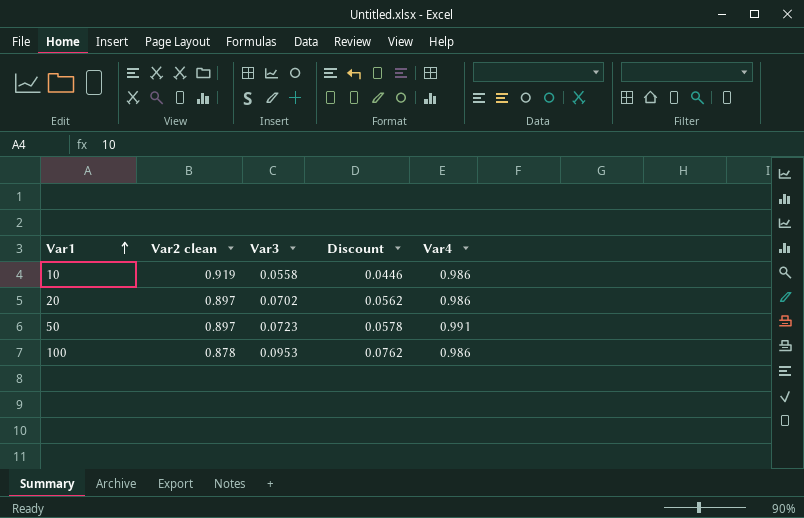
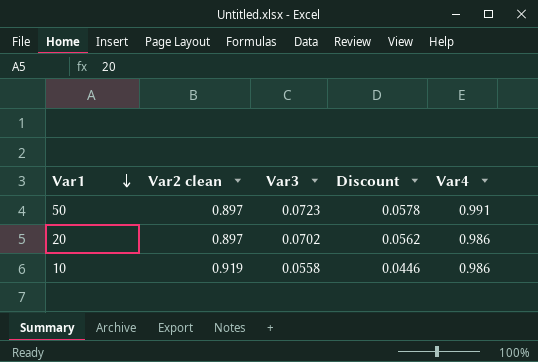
row order: Var1 ascending -> Var1 descending
row 100: 0.878 | 0.0953 | 0.0762 | 0.986 -> none

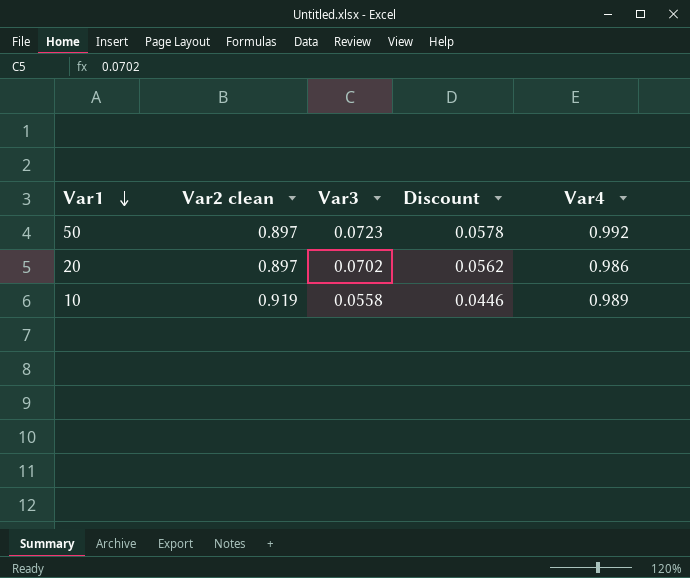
50 | Var4: 0.991 -> 0.992
10 | Var4: 0.986 -> 0.989

